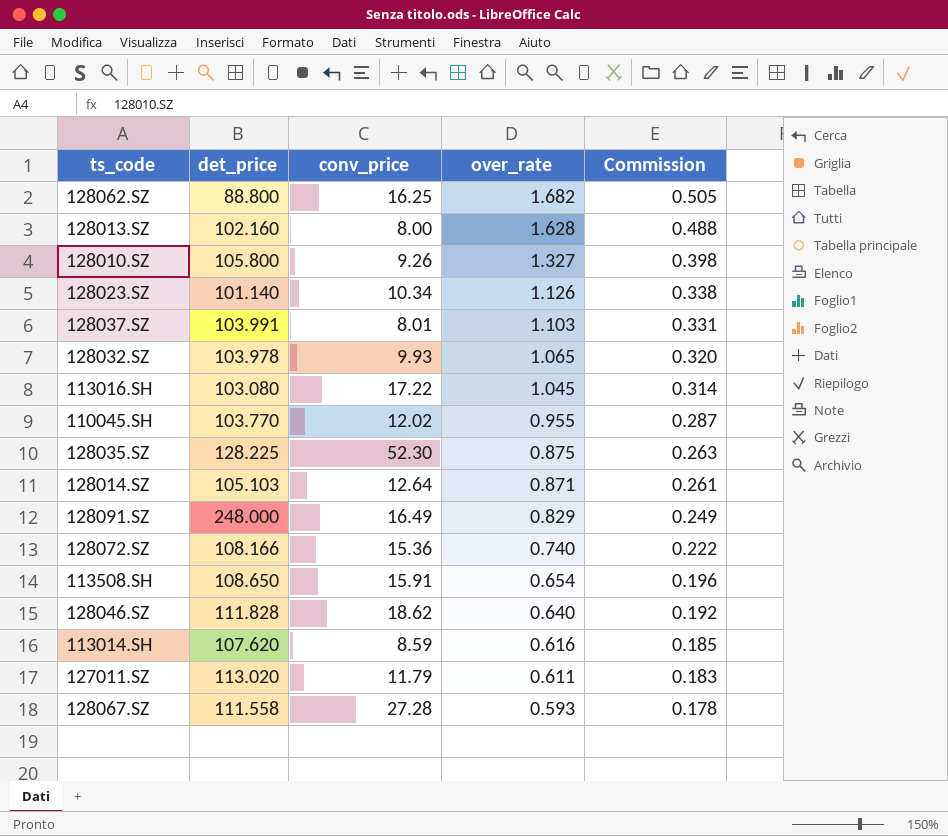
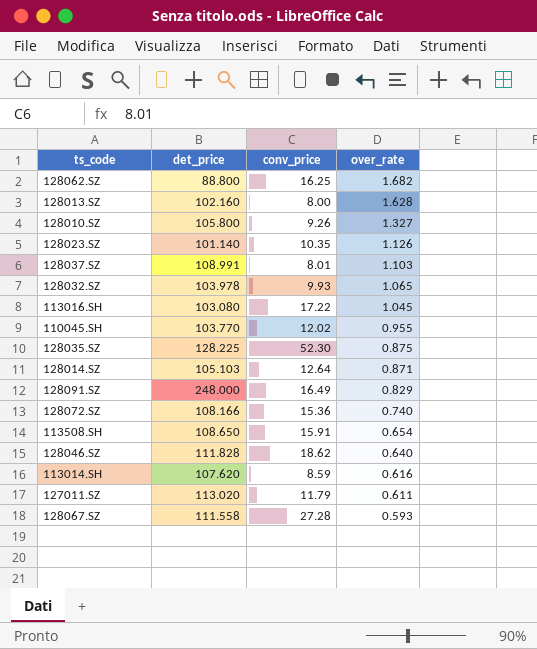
column Commission | formula: [over_rate] * 0.3 -> none
128023.SZ | conv_price: 10.34 -> 10.35
128037.SZ | det_price: 103.991 -> 108.991

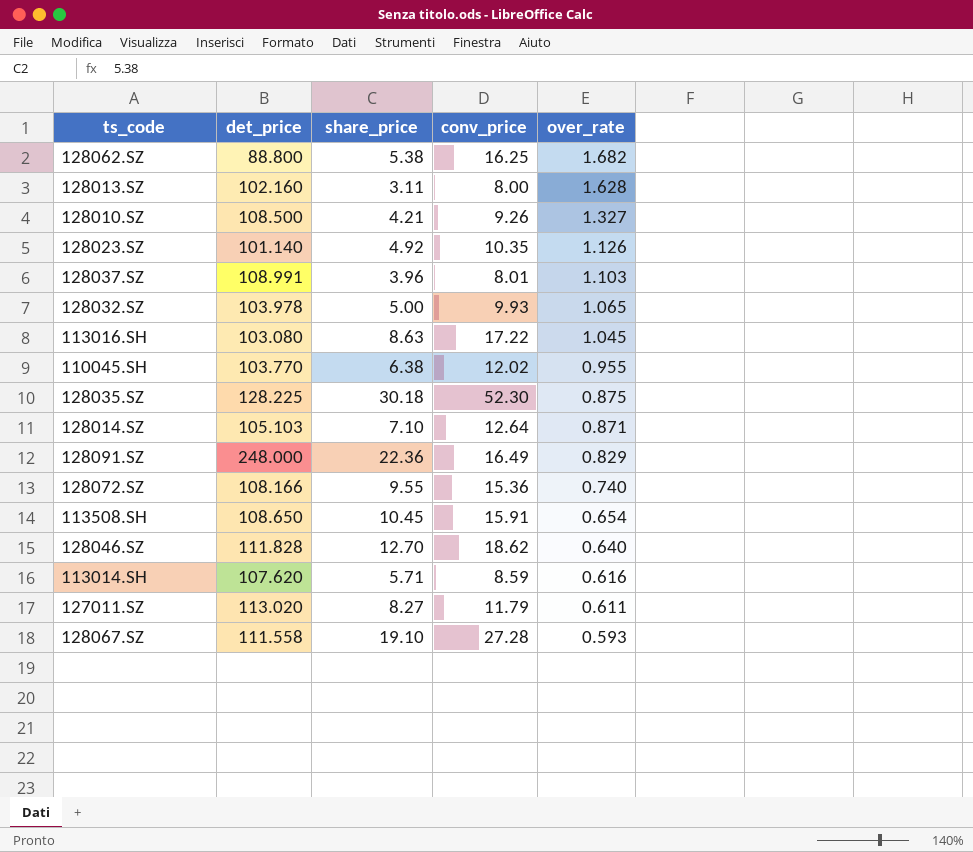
column share_price | position: none -> 3
128010.SZ | det_price: 105.800 -> 108.500

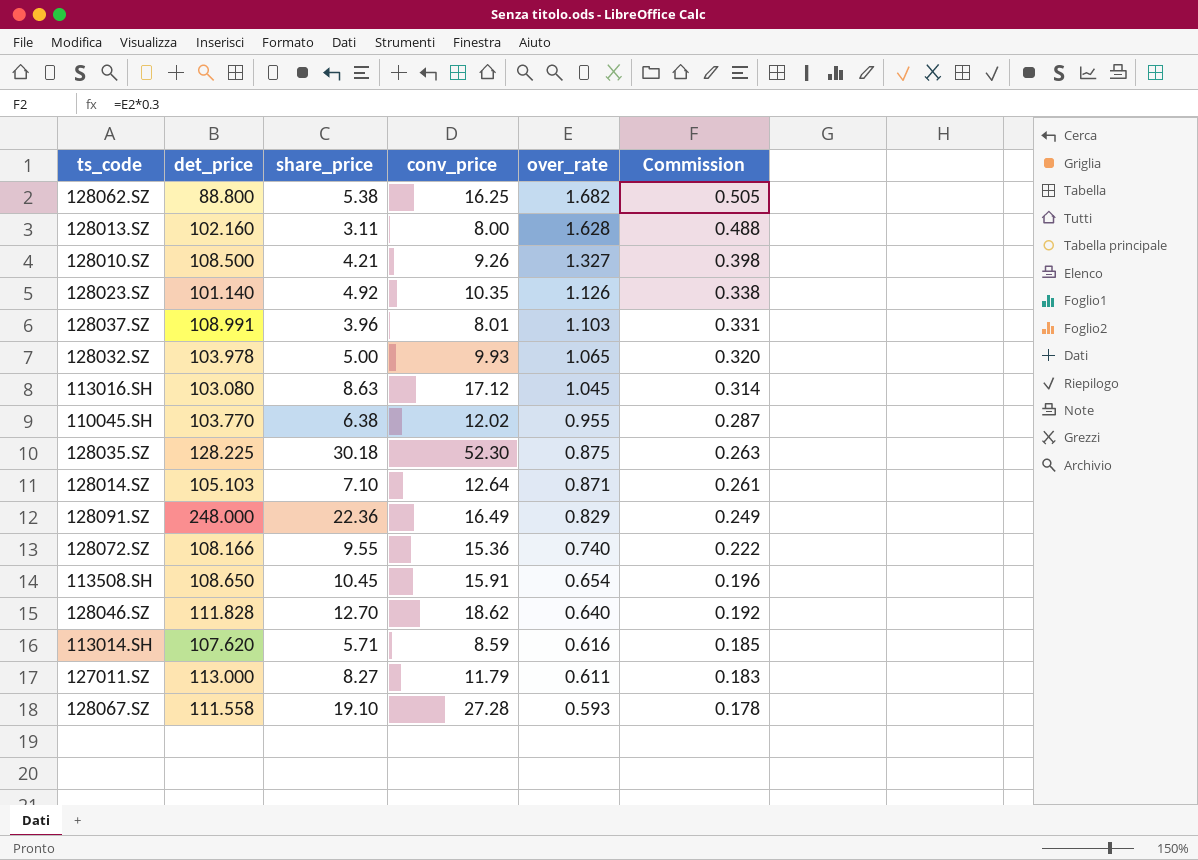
column Commission | formula: none -> [over_rate] * 0.3
113016.SH | conv_price: 17.22 -> 17.12
127011.SZ | det_price: 113.020 -> 113.000

